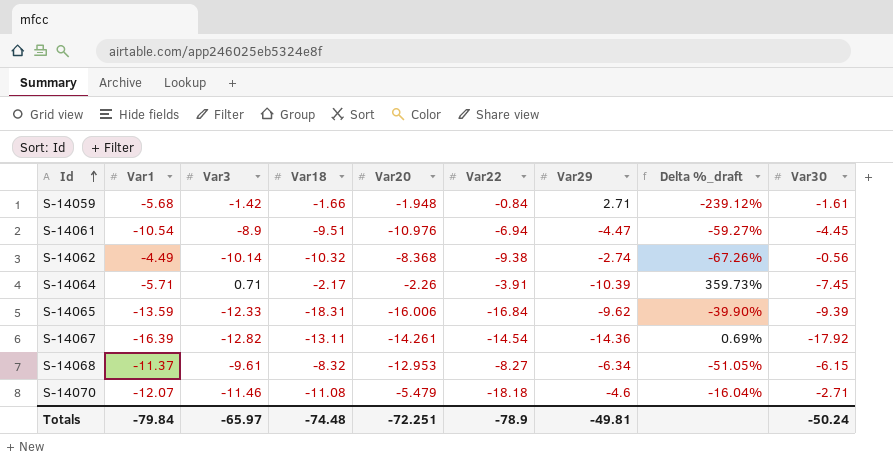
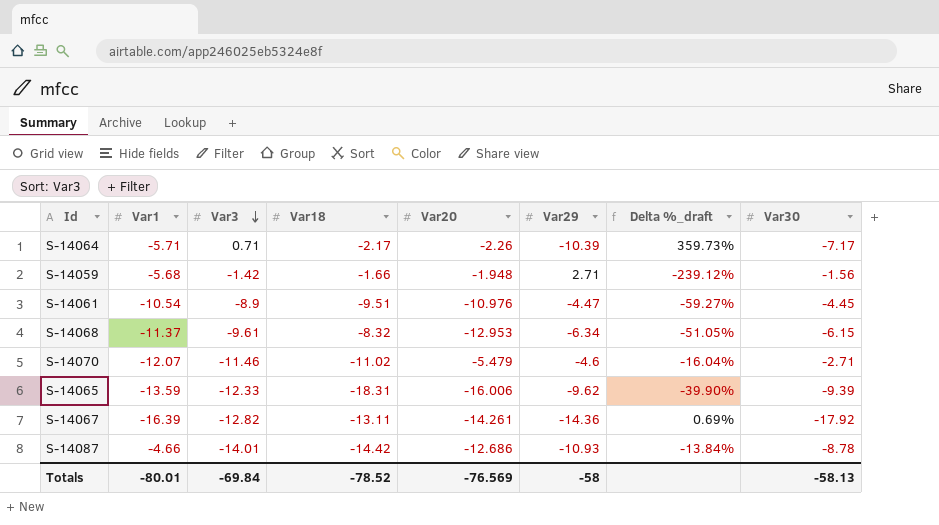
row order: Id ascending -> Var3 descending
column Var22 | position: 6 -> none
row S-14062: -4.49 | -10.14 | -10.32 | -8.368 | -9.38 | -2.74 | -67.26% | -0.56 -> none
S-14064 | Var30: -7.45 -> -7.17
S-14059 | Var30: -1.61 -> -1.56
S-14070 | Var18: -11.08 -> -11.02
row S-14087: none -> -4.66 | -14.01 | -14.42 | -12.686 | -10.93 | -13.84% | -8.78
Totals | Var1: -79.84 -> -80.01
Totals | Var3: -65.97 -> -69.84
Totals | Var18: -74.48 -> -78.52
Totals | Var20: -72.251 -> -76.569
Totals | Var29: -49.81 -> -58
Totals | Var30: -50.24 -> -58.13

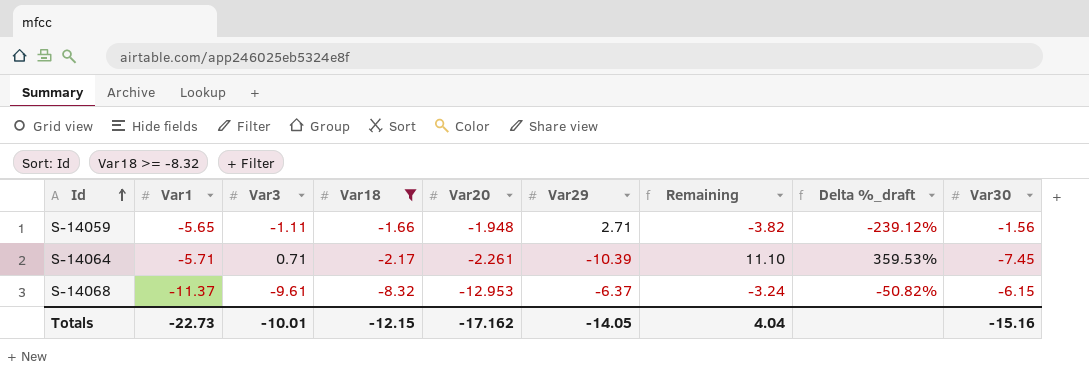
filter: none -> Var18 >= -8.32
row order: Var3 descending -> Id ascending
column Remaining | formula: none -> [Var3] - [Var29]
S-14059 | Var1: -5.68 -> -5.65
S-14059 | Var3: -1.42 -> -1.11
S-14064 | Var20: -2.26 -> -2.261
S-14064 | Delta %_draft: 359.73% -> 359.53%
S-14064 | Var30: -7.17 -> -7.45
S-14068 | Var29: -6.34 -> -6.37
S-14068 | Delta %_draft: -51.05% -> -50.82%
Totals | Var1: -80.01 -> -22.73
Totals | Var3: -69.84 -> -10.01
Totals | Var18: -78.52 -> -12.15
Totals | Var20: -76.569 -> -17.162
Totals | Var29: -58 -> -14.05
Totals | Var30: -58.13 -> -15.16

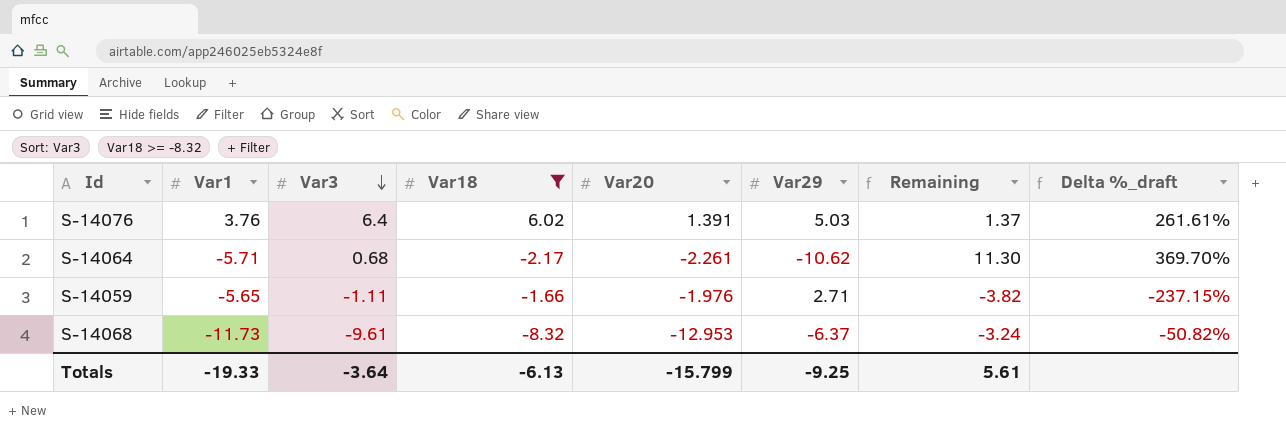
row order: Id ascending -> Var3 descending
column Var30 | position: 9 -> none
row S-14076: none -> 3.76 | 6.4 | 6.02 | 1.391 | 5.03 | 1.37 | 261.61%
S-14064 | Var3: 0.71 -> 0.68
S-14064 | Var29: -10.39 -> -10.62
S-14064 | Remaining: 11.10 -> 11.30
S-14064 | Delta %_draft: 359.53% -> 369.70%
S-14059 | Var20: -1.948 -> -1.976
S-14059 | Delta %_draft: -239.12% -> -237.15%
S-14068 | Var1: -11.37 -> -11.73
Totals | Var1: -22.73 -> -19.33
Totals | Var3: -10.01 -> -3.64
Totals | Var18: -12.15 -> -6.13
Totals | Var20: -17.162 -> -15.799
Totals | Var29: -14.05 -> -9.25
Totals | Remaining: 4.04 -> 5.61

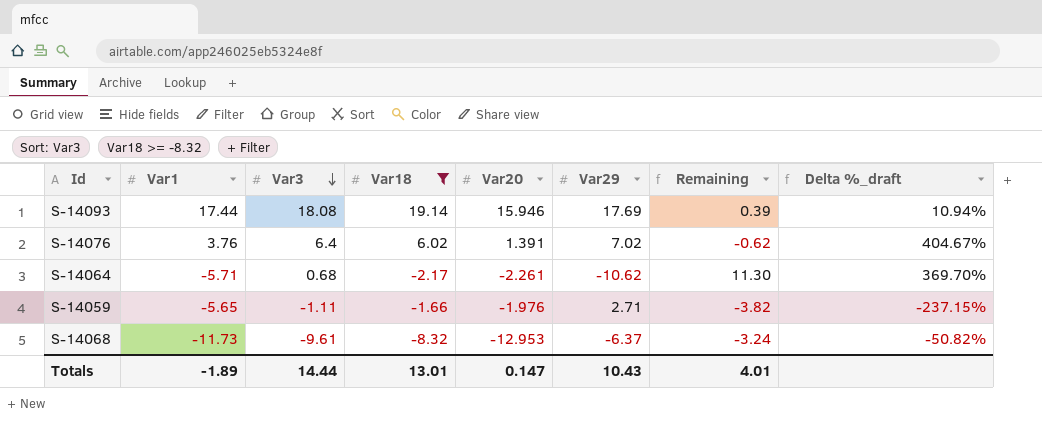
row S-14093: none -> 17.44 | 18.08 | 19.14 | 15.946 | 17.69 | 0.39 | 10.94%
S-14076 | Var29: 5.03 -> 7.02
S-14076 | Remaining: 1.37 -> -0.62
S-14076 | Delta %_draft: 261.61% -> 404.67%
Totals | Var1: -19.33 -> -1.89
Totals | Var3: -3.64 -> 14.44
Totals | Var18: -6.13 -> 13.01
Totals | Var20: -15.799 -> 0.147
Totals | Var29: -9.25 -> 10.43
Totals | Remaining: 5.61 -> 4.01

